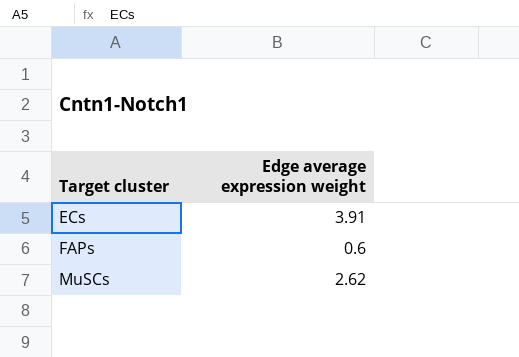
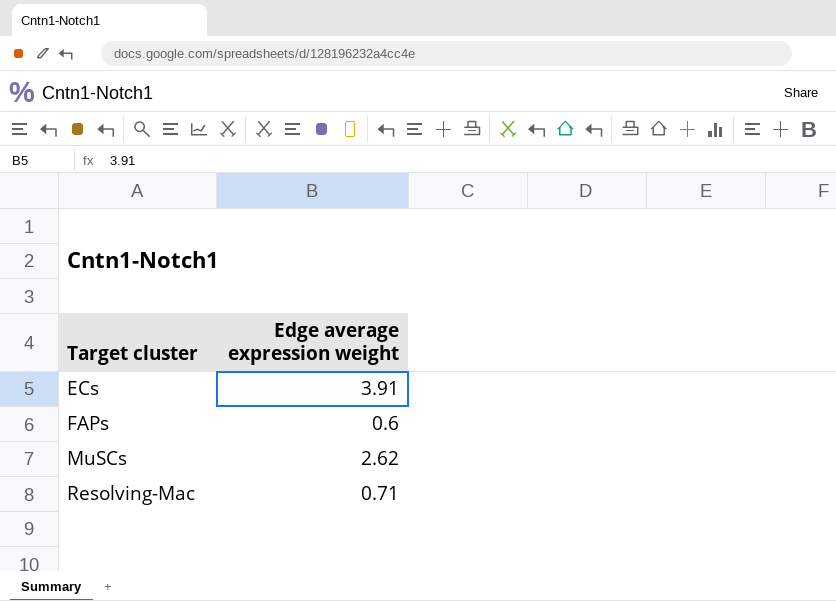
row Resolving-Mac: none -> 0.71

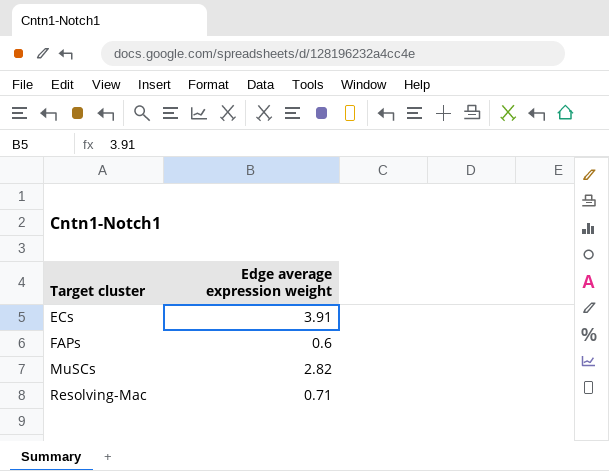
MuSCs | Edge average expression weight: 2.62 -> 2.82

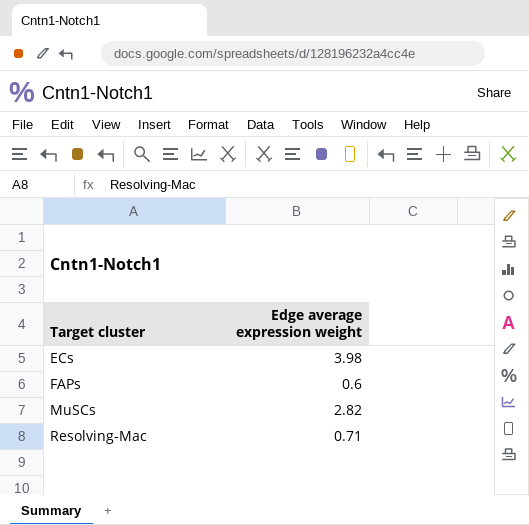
ECs | Edge average expression weight: 3.91 -> 3.98

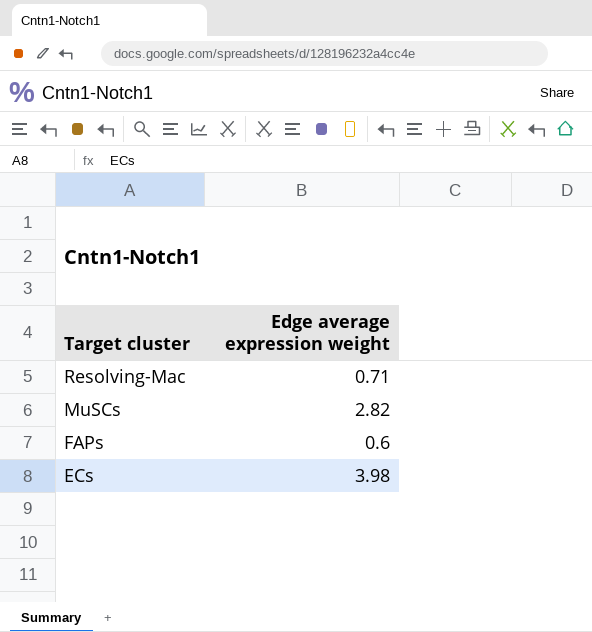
row order: Target cluster ascending -> Target cluster descending

